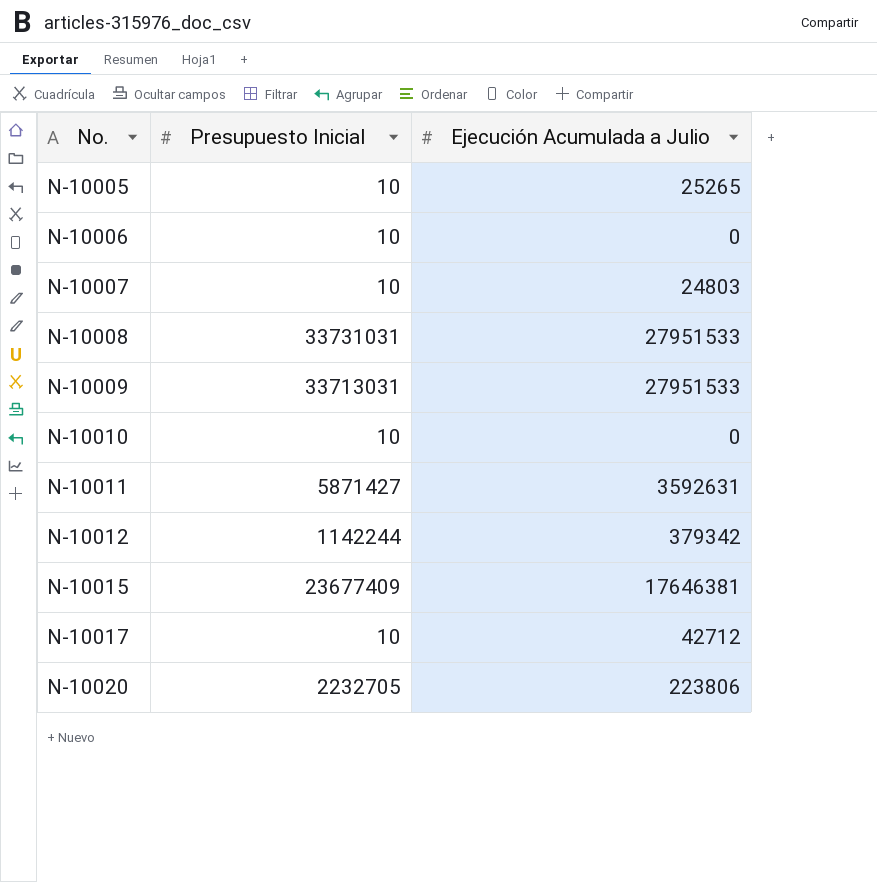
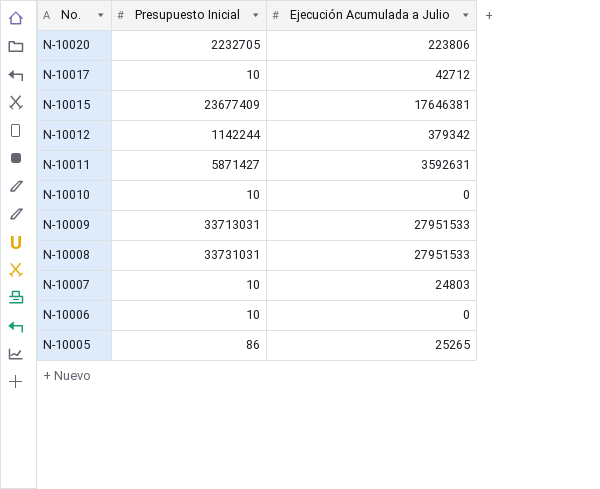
row order: No. ascending -> No. descending
N-10005 | Presupuesto Inicial: 10 -> 86

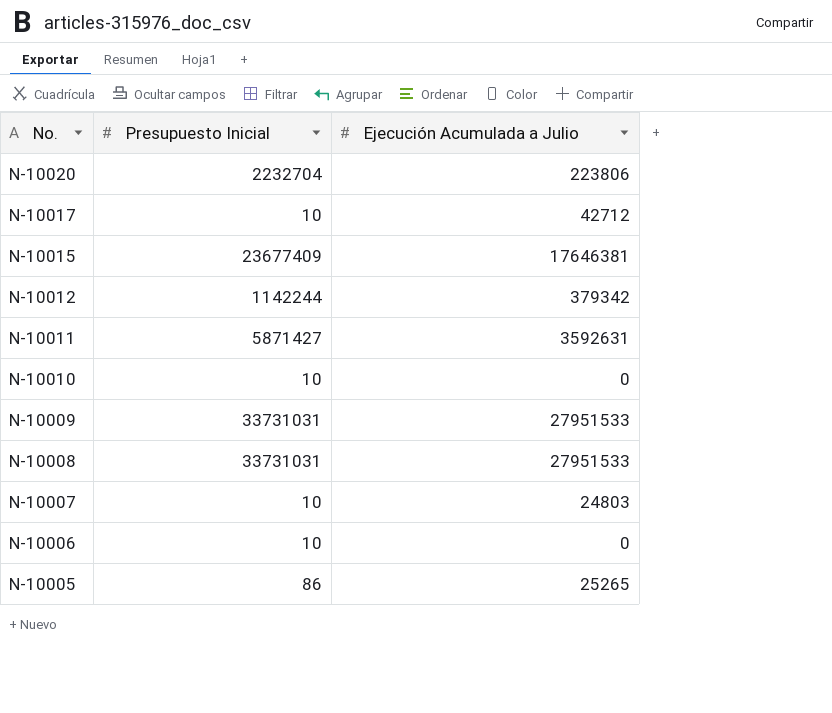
N-10020 | Presupuesto Inicial: 2232705 -> 2232704
N-10009 | Presupuesto Inicial: 33713031 -> 33731031

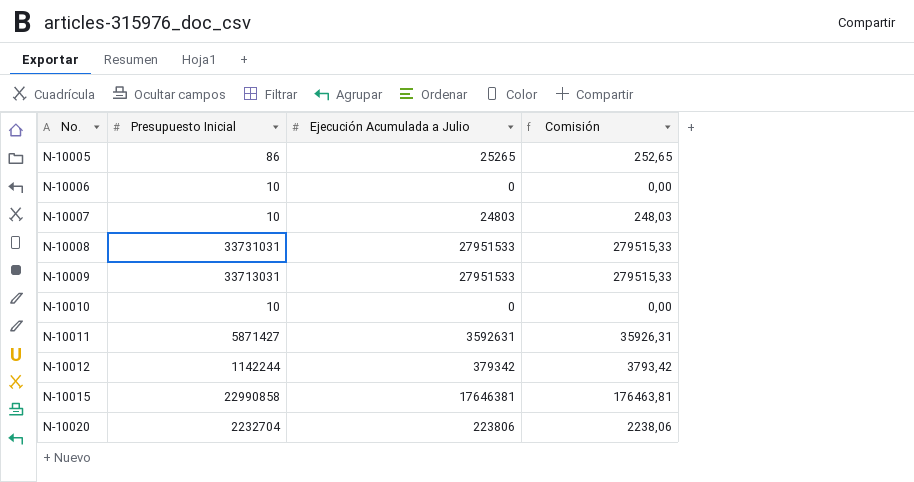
row order: No. descending -> No. ascending
column Comisión | formula: none -> [Ejecución Acumulada a Julio] * 0,01
row N-10017: 10 | 42712 -> none
N-10009 | Presupuesto Inicial: 33731031 -> 33713031
N-10015 | Presupuesto Inicial: 23677409 -> 22990858

